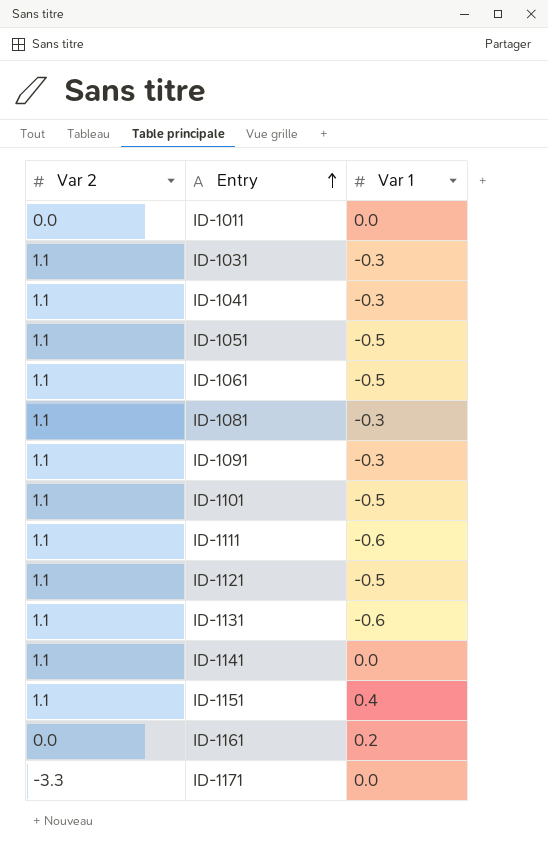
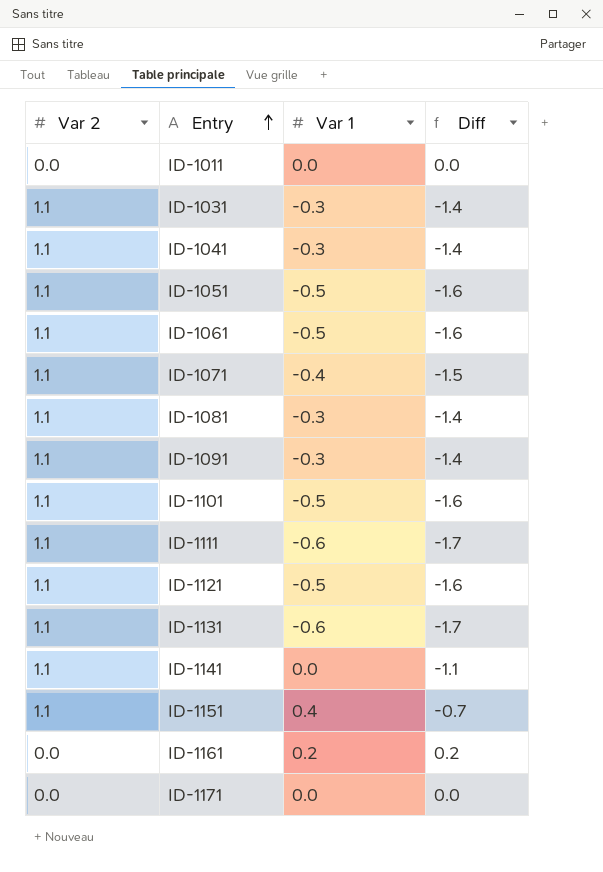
column Diff | formula: none -> [Var 1] - [Var 2]
row ID-1071: none -> 1.1 | -0.4 | -1.5
ID-1171 | Var 2: -3.3 -> 0.0

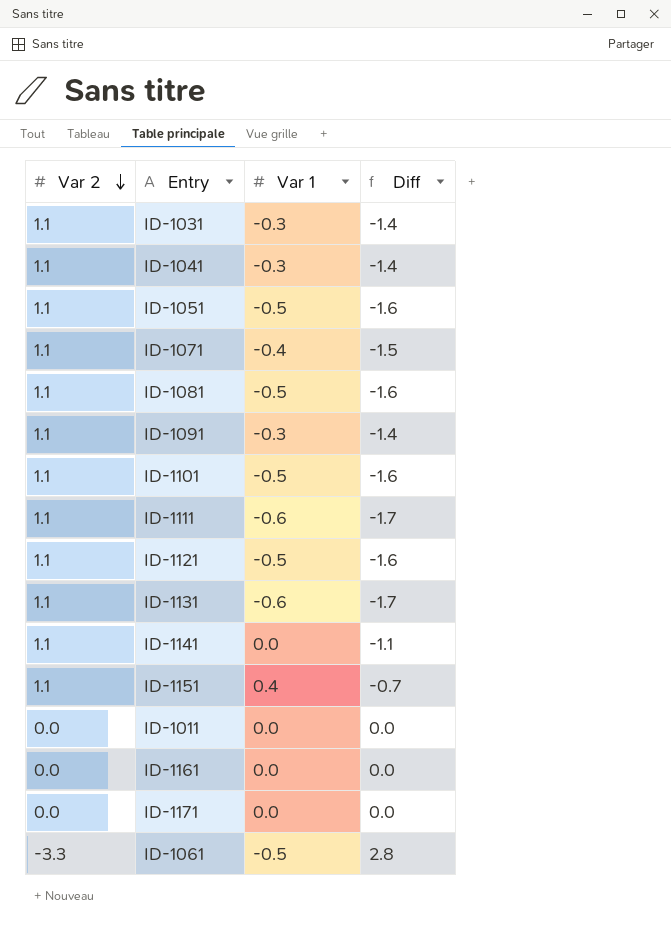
row order: Entry ascending -> Var 2 descending
ID-1081 | Var 1: -0.3 -> -0.5
ID-1081 | Diff: -1.4 -> -1.6
ID-1161 | Var 1: 0.2 -> 0.0
ID-1161 | Diff: 0.2 -> 0.0
ID-1061 | Var 2: 1.1 -> -3.3
ID-1061 | Diff: -1.6 -> 2.8

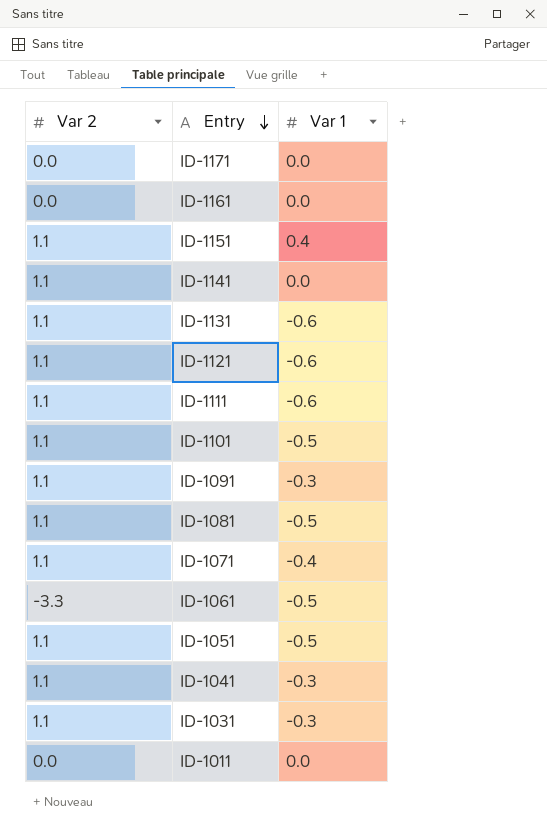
row order: Var 2 descending -> Entry descending
column Diff | formula: [Var 1] - [Var 2] -> none
ID-1121 | Var 1: -0.5 -> -0.6

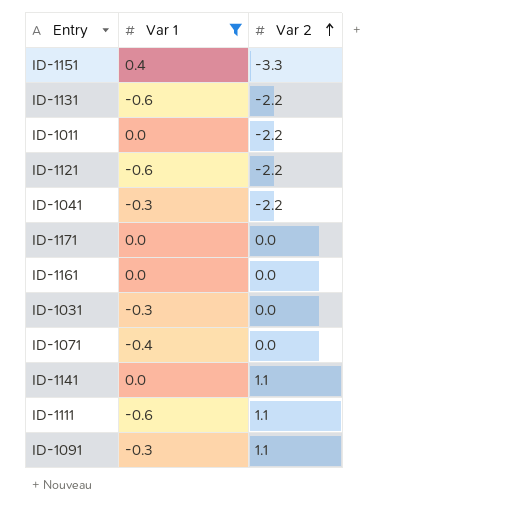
filter: none -> Var 1 != -0.5
row order: Entry descending -> Var 2 ascending
column Var 2 | position: 1 -> 3
ID-1151 | Var 2: 1.1 -> -3.3
ID-1131 | Var 2: 1.1 -> -2.2
ID-1011 | Var 2: 0.0 -> -2.2
ID-1121 | Var 2: 1.1 -> -2.2
ID-1041 | Var 2: 1.1 -> -2.2
ID-1031 | Var 2: 1.1 -> 0.0
ID-1071 | Var 2: 1.1 -> 0.0

